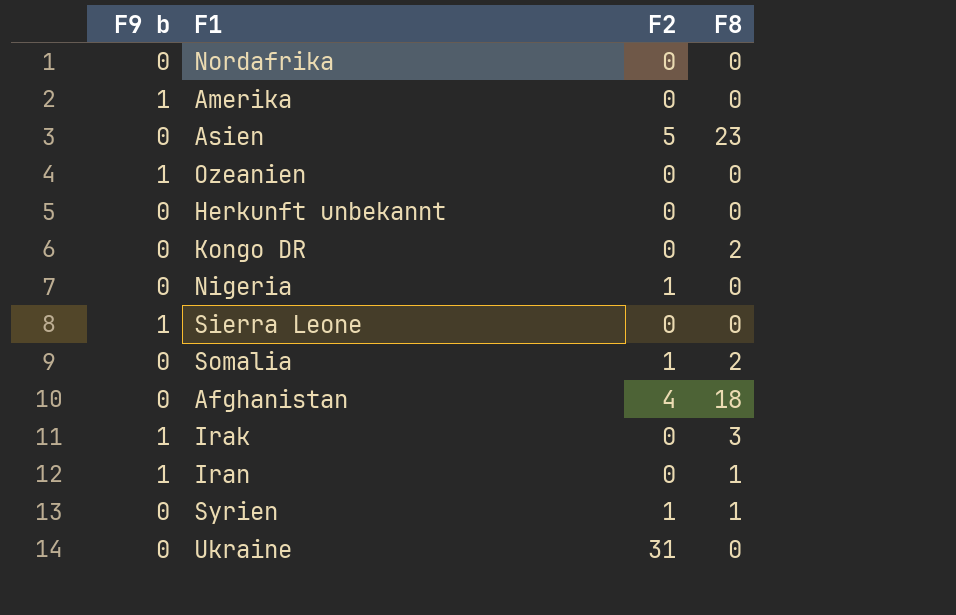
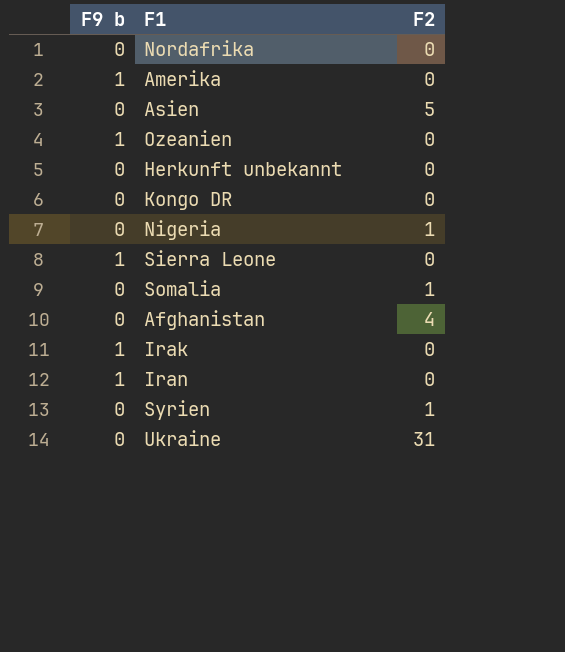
column F8 | position: 4 -> none

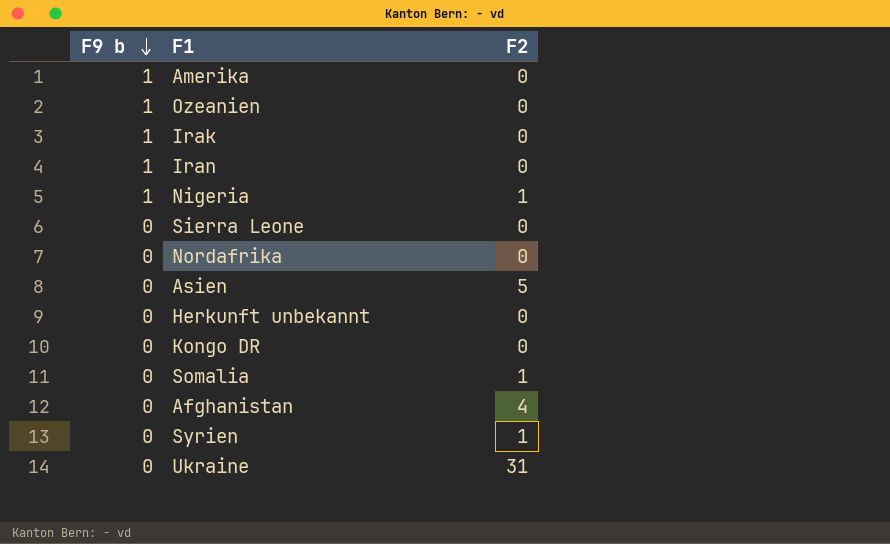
row order: none -> F9 b descending
Nigeria | F9 b: 0 -> 1
Sierra Leone | F9 b: 1 -> 0

